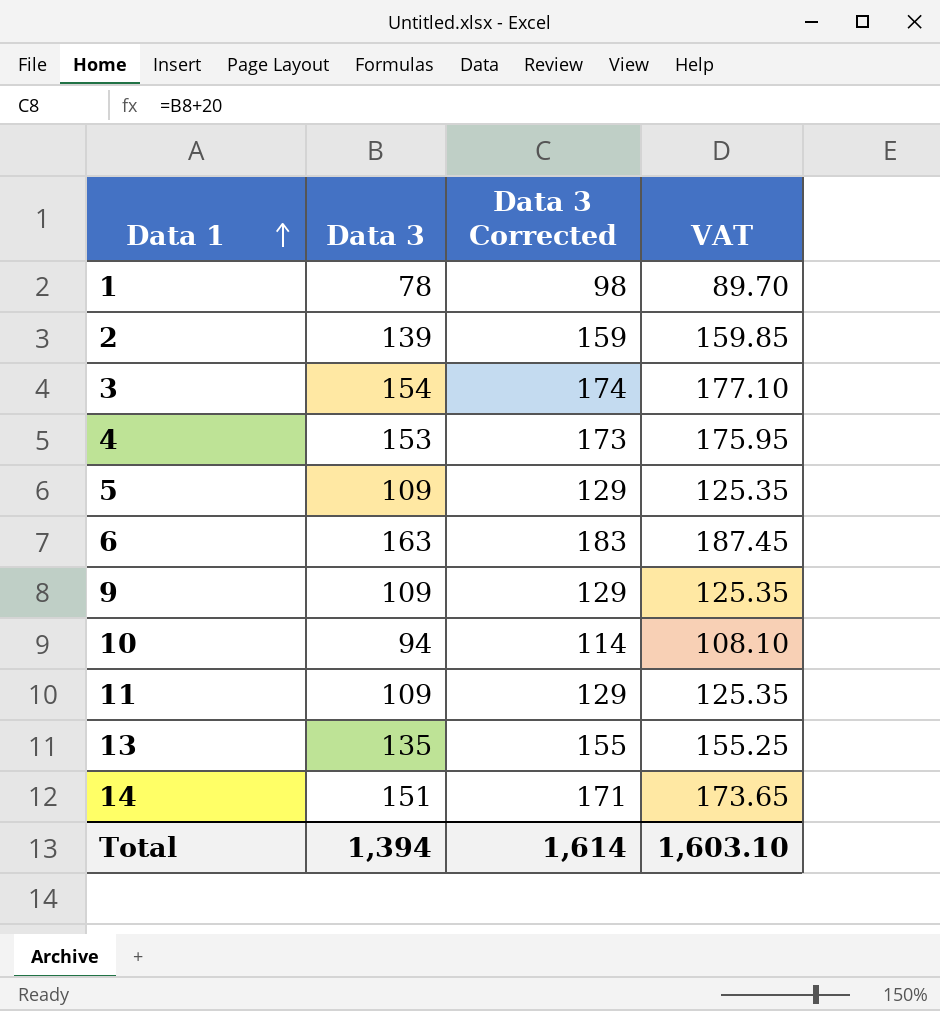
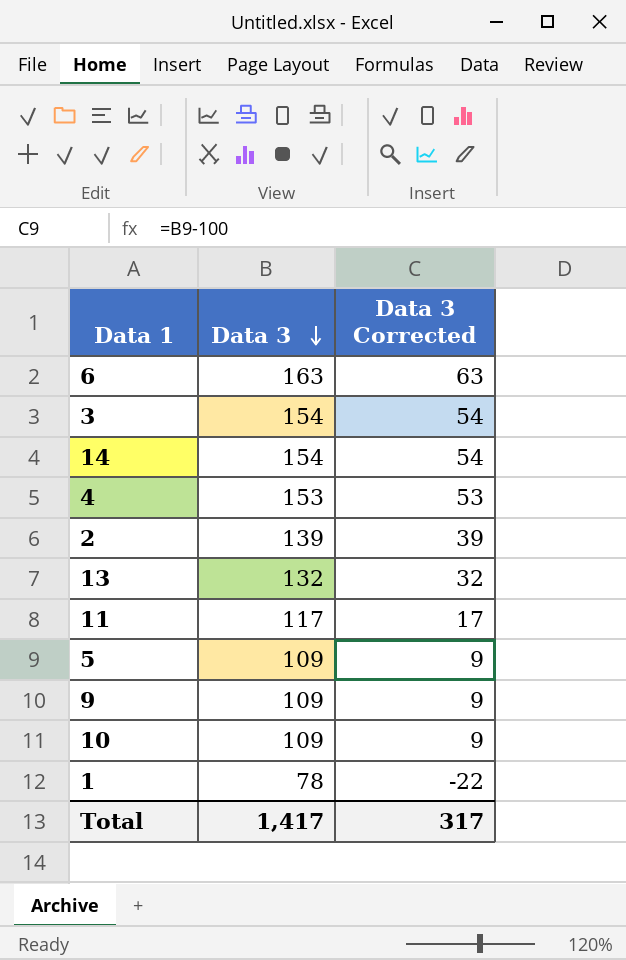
row order: Data 1 ascending -> Data 3 descending
column VAT | formula: [Data 3] * 1.15 -> none
column Data 3 Corrected | formula: [Data 3] + 20 -> [Data 3] - 100
14 | Data 3: 151 -> 154
13 | Data 3: 135 -> 132
11 | Data 3: 109 -> 117
10 | Data 3: 94 -> 109
Total | Data 3: 1,394 -> 1,417
Total | Data 3 Corrected: 1,614 -> 317

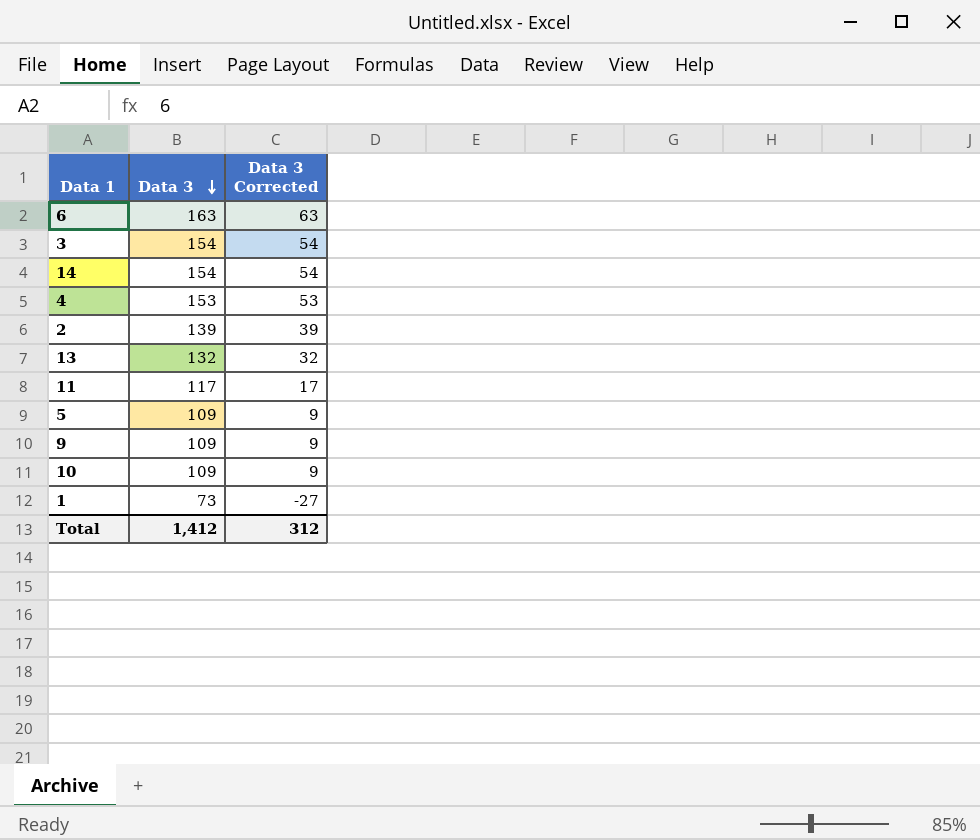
1 | Data 3: 78 -> 73
1 | Data 3 Corrected: -22 -> -27
Total | Data 3: 1,417 -> 1,412
Total | Data 3 Corrected: 317 -> 312

